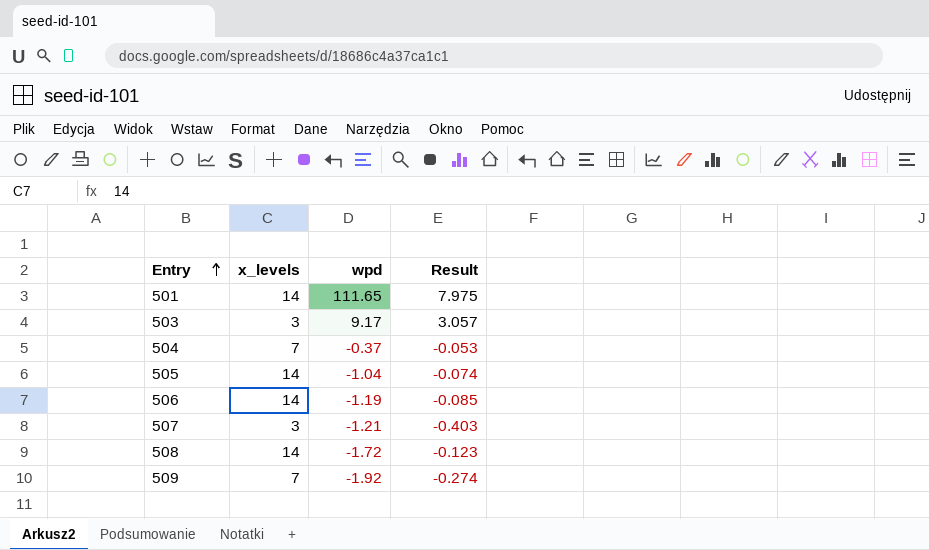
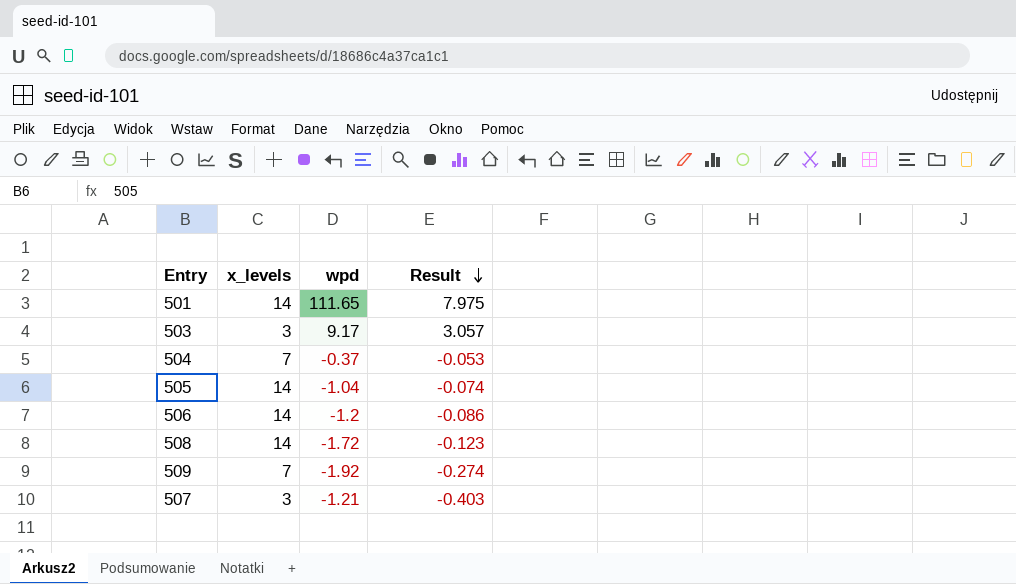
row order: Entry ascending -> Result descending
506 | wpd: -1.19 -> -1.2
506 | Result: -0.085 -> -0.086

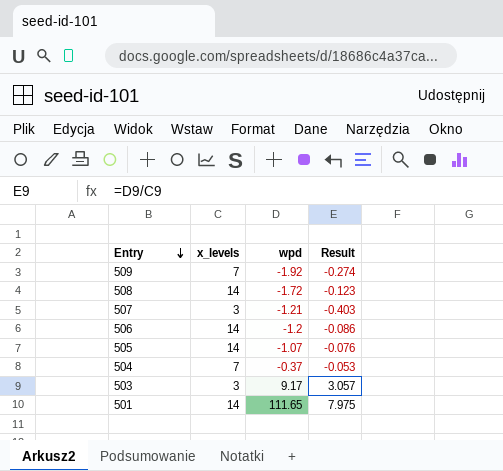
row order: Result descending -> Entry descending
505 | wpd: -1.04 -> -1.07
505 | Result: -0.074 -> -0.076

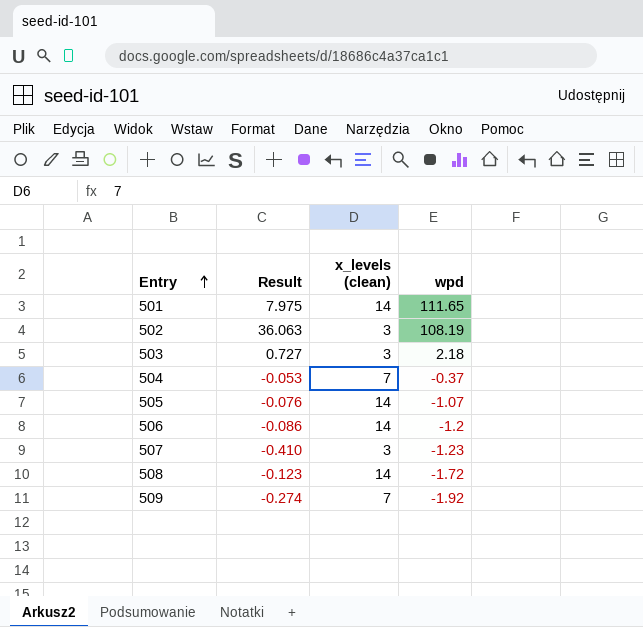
row order: Entry descending -> Entry ascending
column Result | position: 4 -> 2
column name: x_levels -> x_levels (clean)
row 502: none -> 36.063 | 3 | 108.19
503 | Result: 3.057 -> 0.727
503 | wpd: 9.17 -> 2.18
507 | Result: -0.403 -> -0.410
507 | wpd: -1.21 -> -1.23

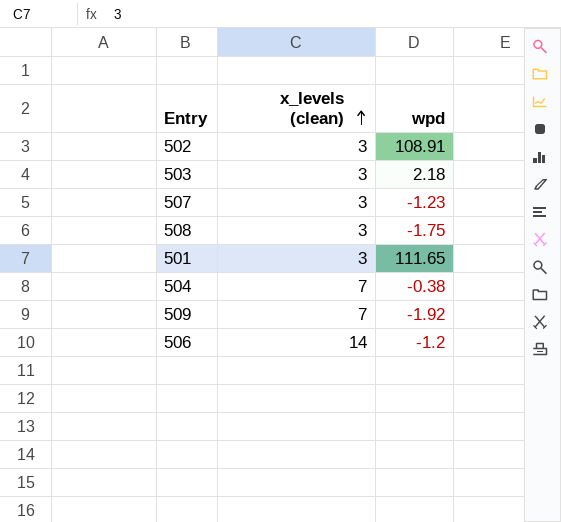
row order: Entry ascending -> x_levels (clean) ascending
column Result | formula: [wpd] / [x_levels (clean)] -> none
row 505: -0.076 | 14 | -1.07 -> none
502 | wpd: 108.19 -> 108.91
508 | x_levels (clean): 14 -> 3
508 | wpd: -1.72 -> -1.75
501 | x_levels (clean): 14 -> 3
504 | wpd: -0.37 -> -0.38

